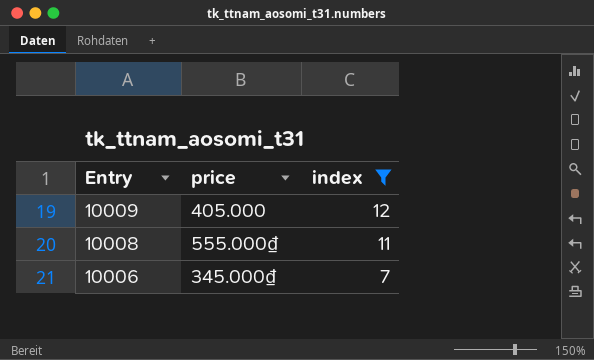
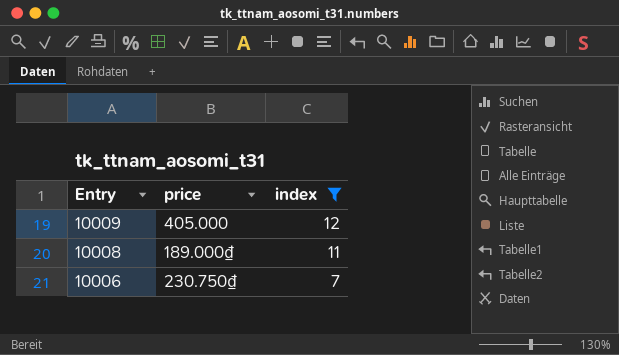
10008 | price: 555.000₫ -> 189.000₫
10006 | price: 345.000₫ -> 230.750₫

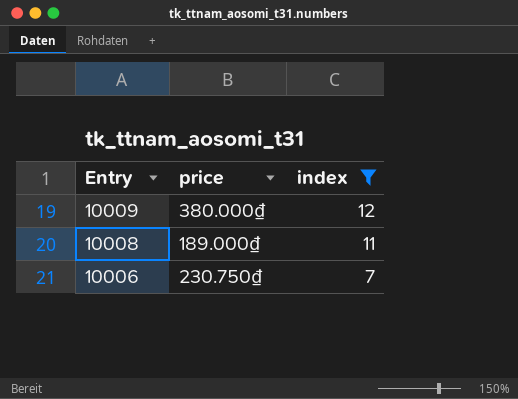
10009 | price: 405.000 -> 380.000₫

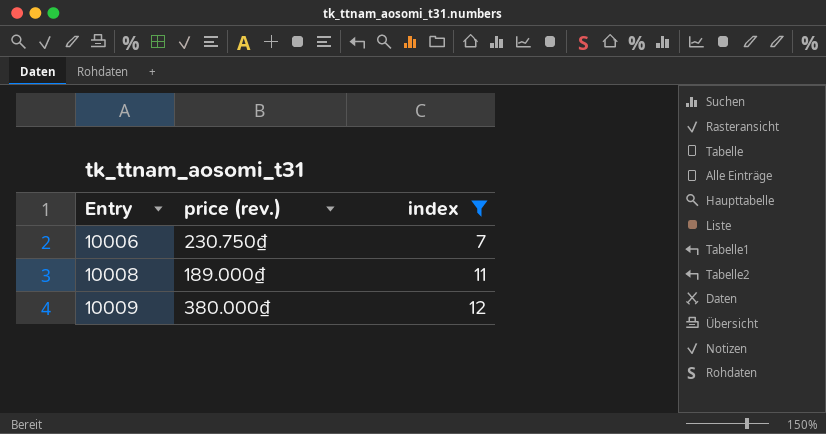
row order: Entry descending -> Entry ascending
column name: price -> price (rev.)

